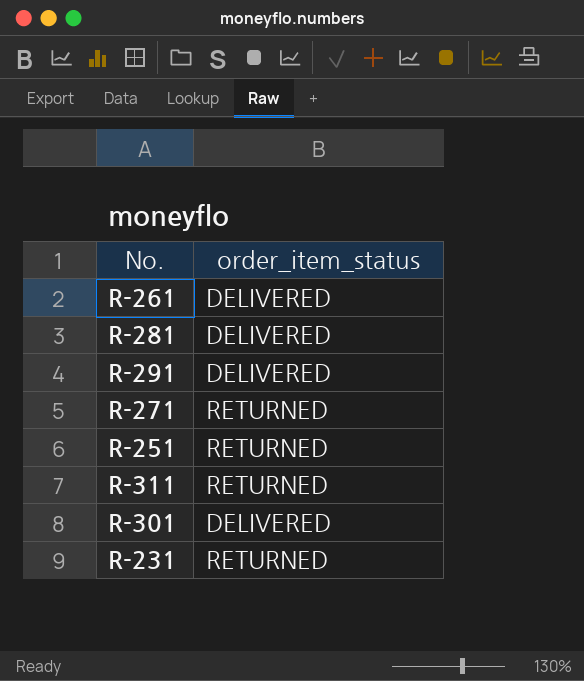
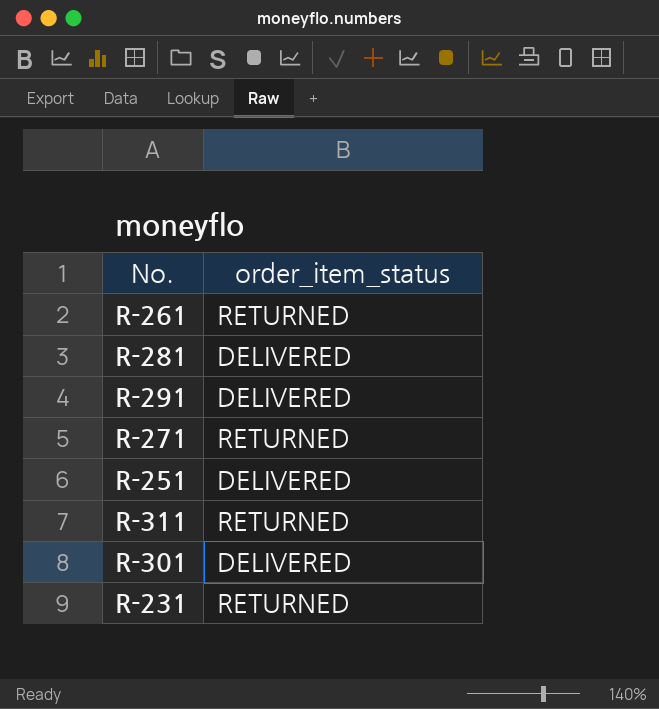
R-261 | order_item_status: DELIVERED -> RETURNED
R-251 | order_item_status: RETURNED -> DELIVERED

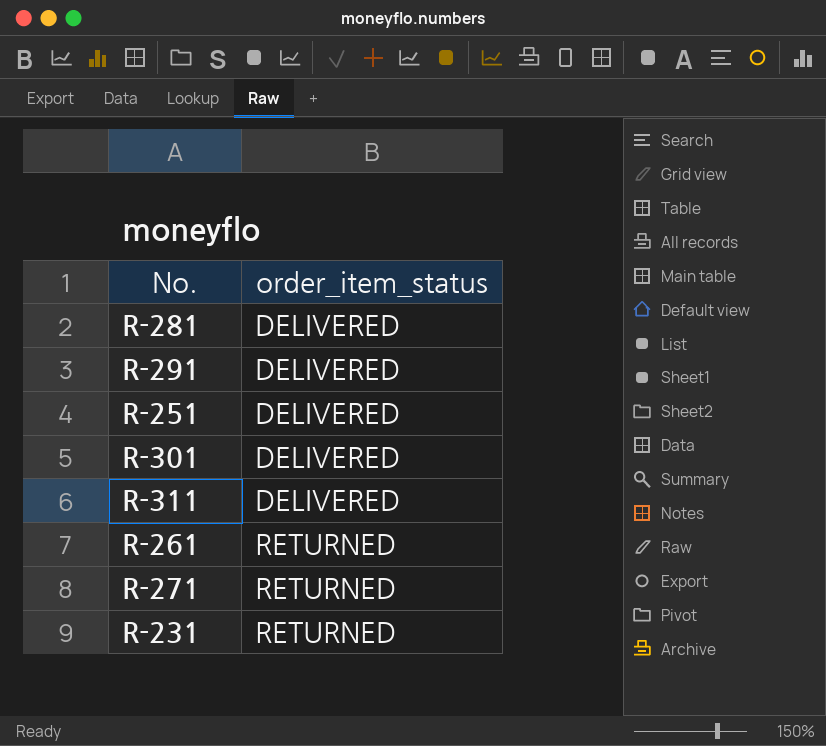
row order: none -> order_item_status ascending
R-311 | order_item_status: RETURNED -> DELIVERED

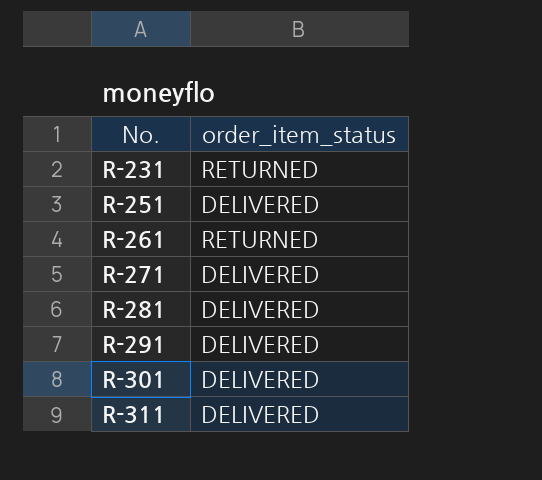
row order: order_item_status ascending -> No. ascending
R-271 | order_item_status: RETURNED -> DELIVERED

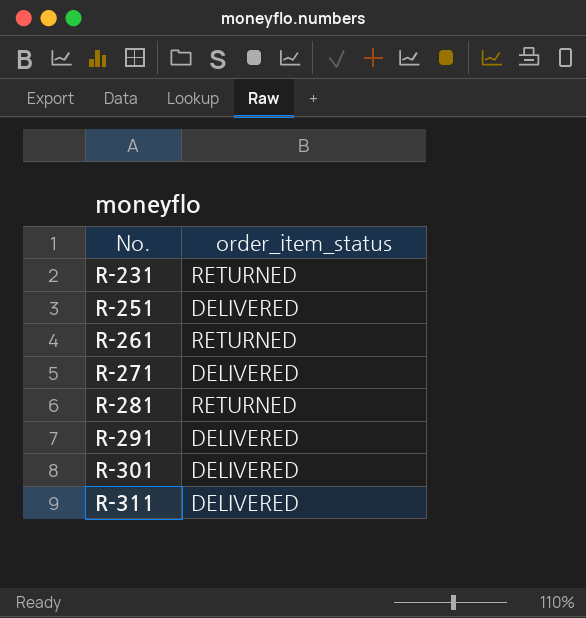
R-281 | order_item_status: DELIVERED -> RETURNED

